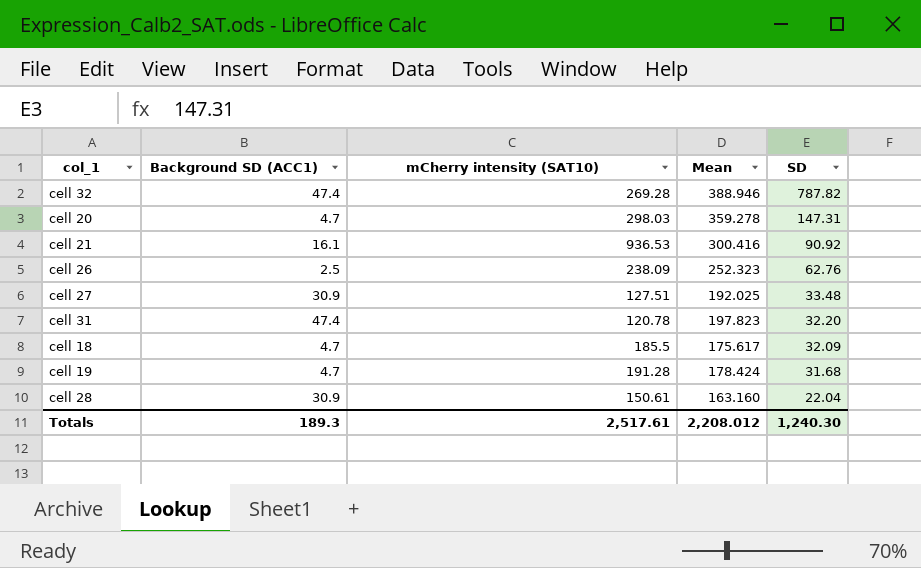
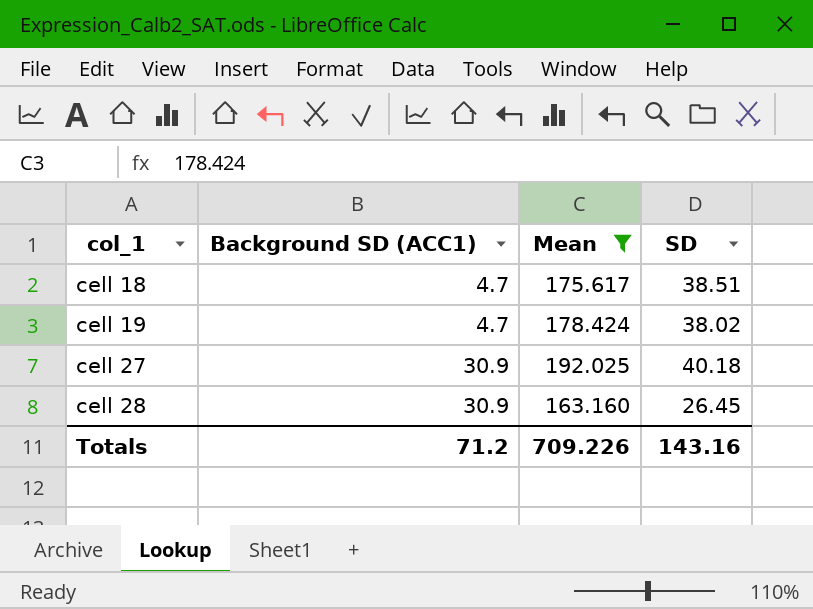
filter: none -> Mean <= 192.025
row order: SD descending -> col_1 ascending
column mCherry intensity (SAT10) | position: 3 -> none
cell 18 | SD: 32.09 -> 38.51
cell 19 | SD: 31.68 -> 38.02
cell 27 | SD: 33.48 -> 40.18
cell 28 | SD: 22.04 -> 26.45
Totals | Background SD (ACC1): 189.3 -> 71.2
Totals | Mean: 2,208.012 -> 709.226
Totals | SD: 1,240.30 -> 143.16

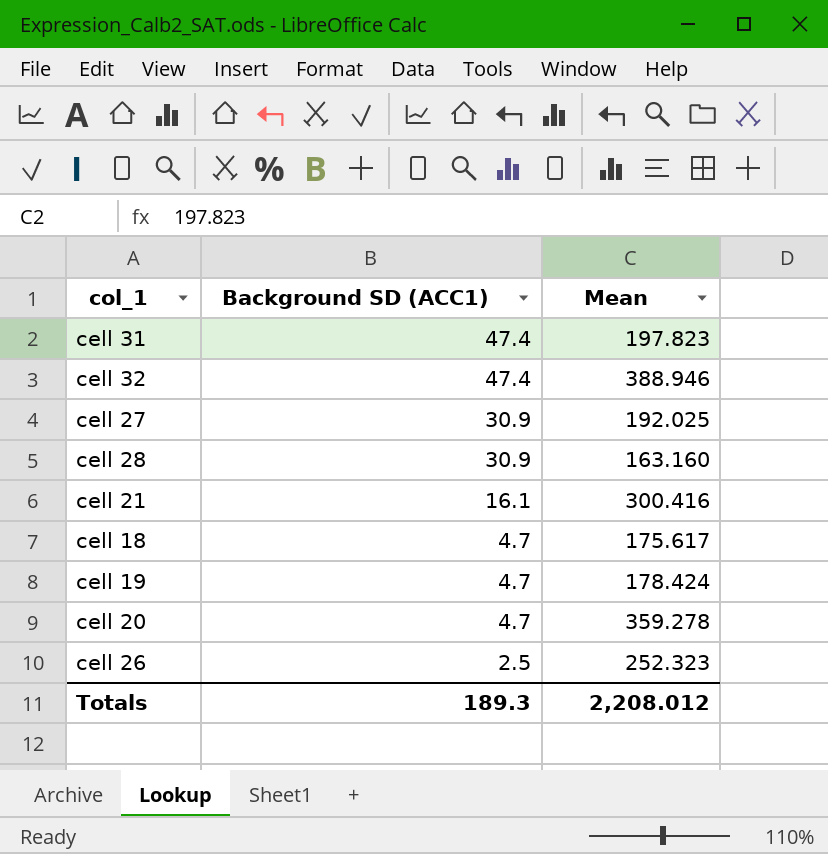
filter: Mean <= 192.025 -> none
row order: col_1 ascending -> Background SD (ACC1) descending
column SD | position: 4 -> none
Totals | Background SD (ACC1): 71.2 -> 189.3
Totals | Mean: 709.226 -> 2,208.012

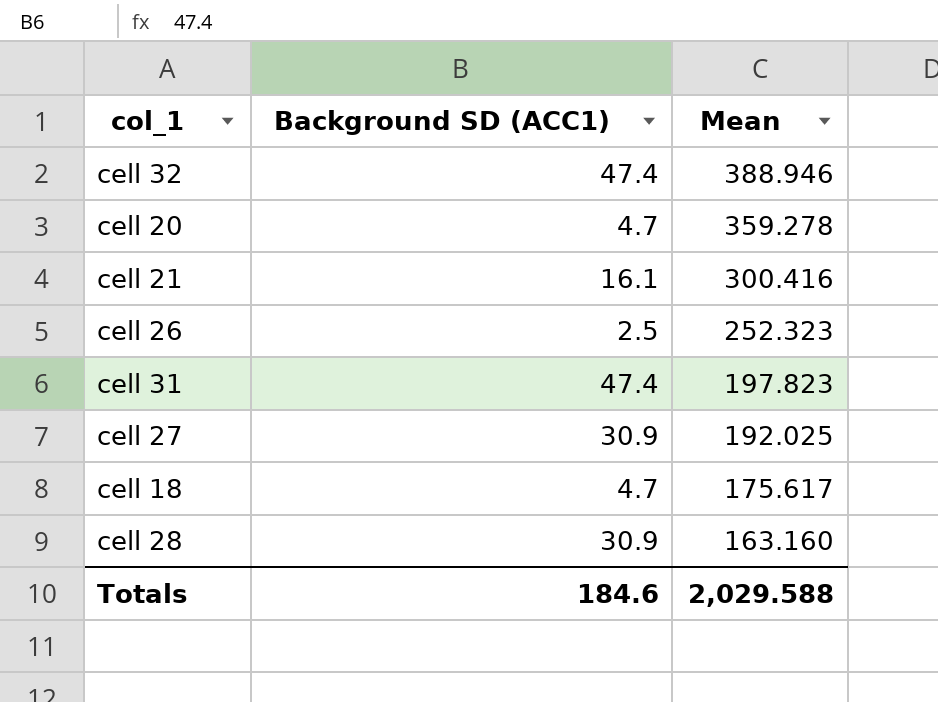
row order: Background SD (ACC1) descending -> Mean descending
row cell 19: 4.7 | 178.424 -> none
Totals | Background SD (ACC1): 189.3 -> 184.6
Totals | Mean: 2,208.012 -> 2,029.588

